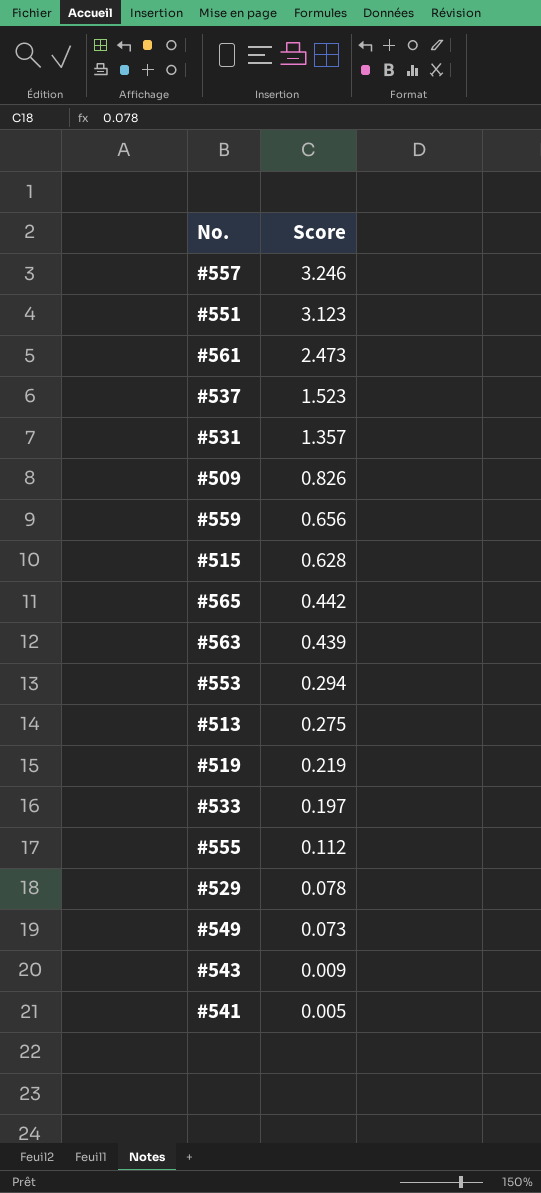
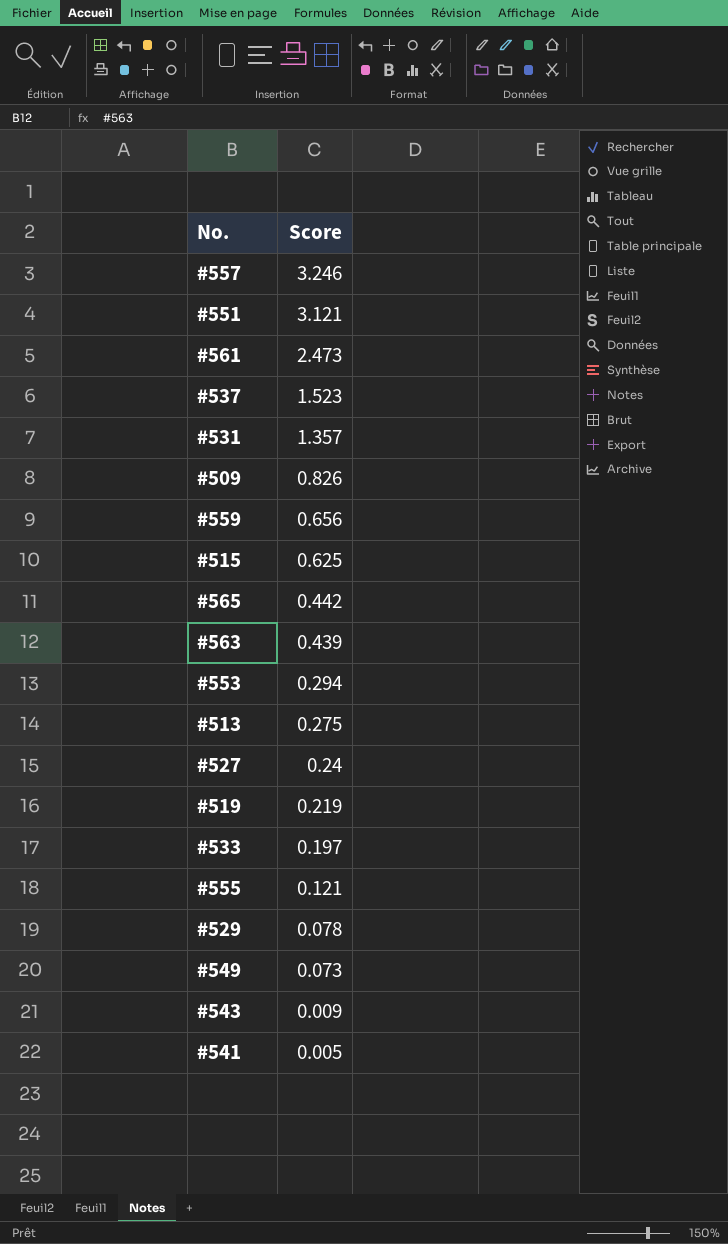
#551 | Score: 3.123 -> 3.121
#515 | Score: 0.628 -> 0.625
row #527: none -> 0.24
#555 | Score: 0.112 -> 0.121

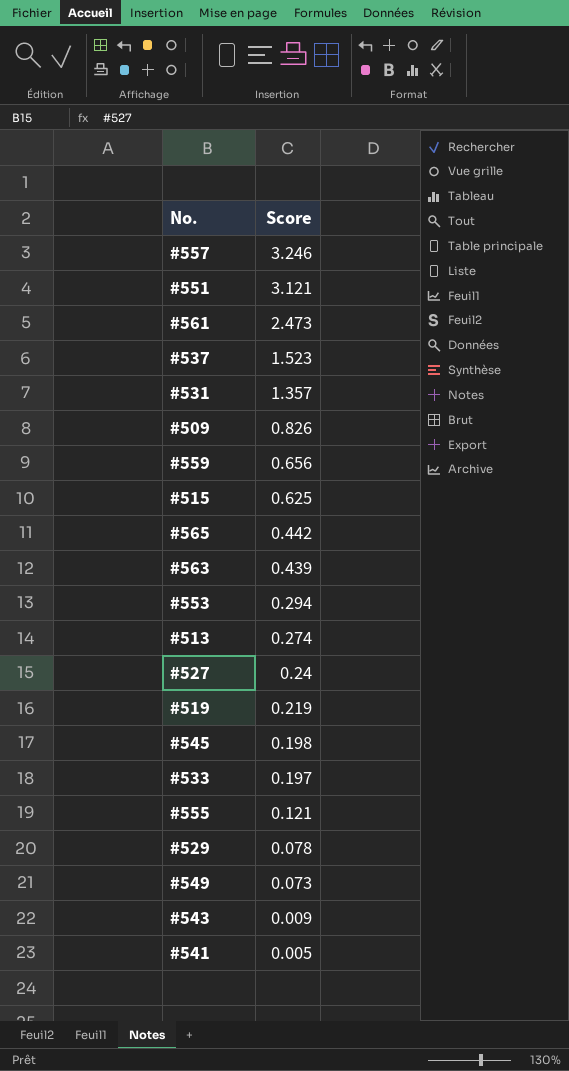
#513 | Score: 0.275 -> 0.274
row #545: none -> 0.198

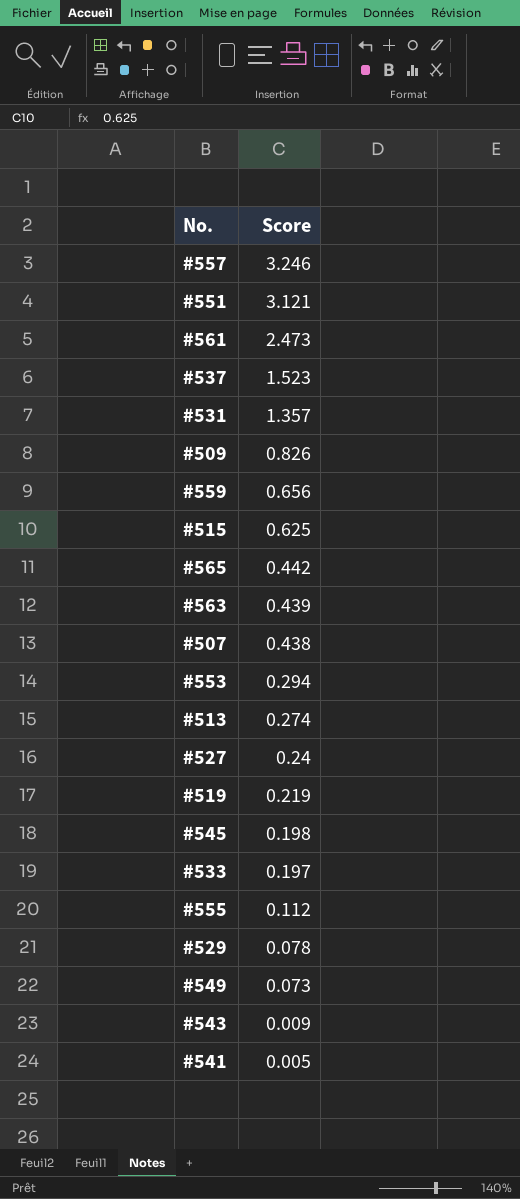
row #507: none -> 0.438
#555 | Score: 0.121 -> 0.112

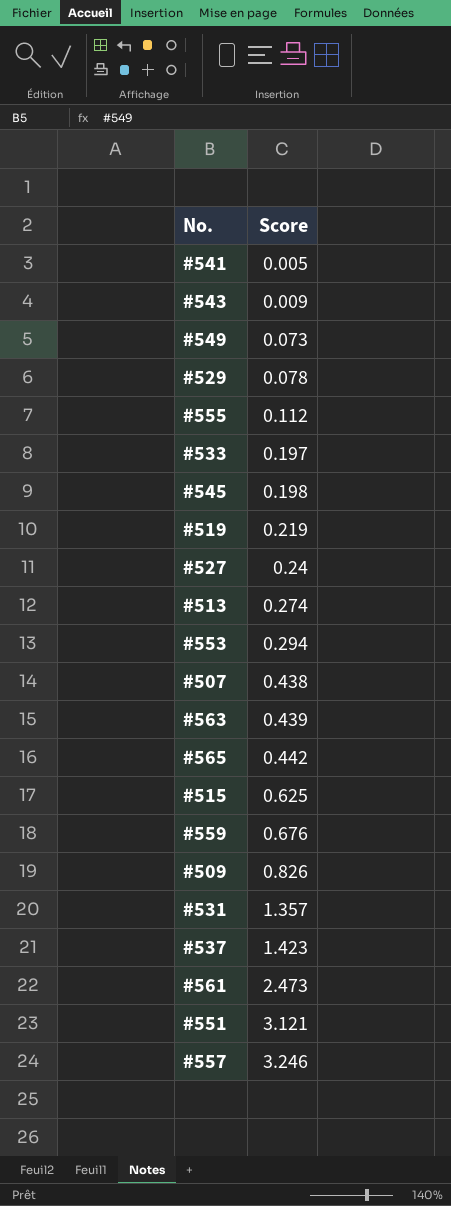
row order: Score descending -> Score ascending
#559 | Score: 0.656 -> 0.676
#537 | Score: 1.523 -> 1.423

